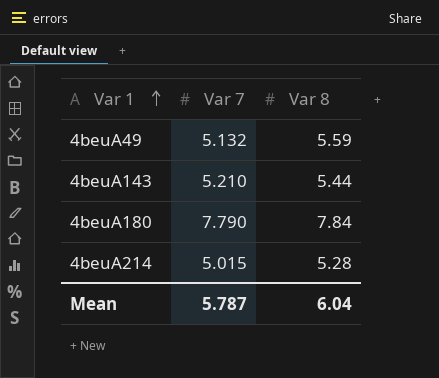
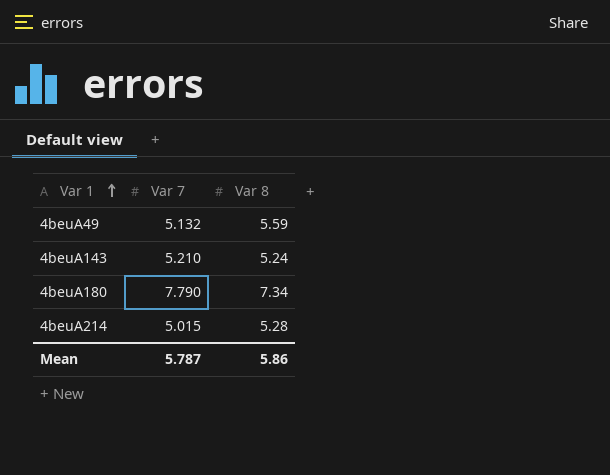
4beuA143 | Var 8: 5.44 -> 5.24
4beuA180 | Var 8: 7.84 -> 7.34
Mean | Var 8: 6.04 -> 5.86

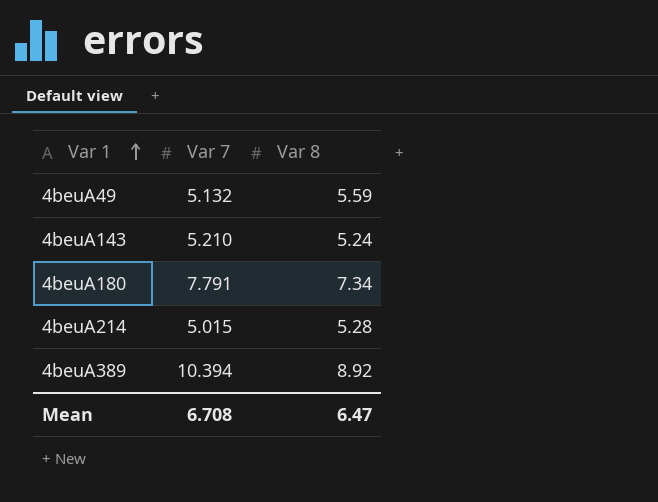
4beuA180 | Var 7: 7.790 -> 7.791
row 4beuA389: none -> 10.394 | 8.92
Mean | Var 7: 5.787 -> 6.708
Mean | Var 8: 5.86 -> 6.47

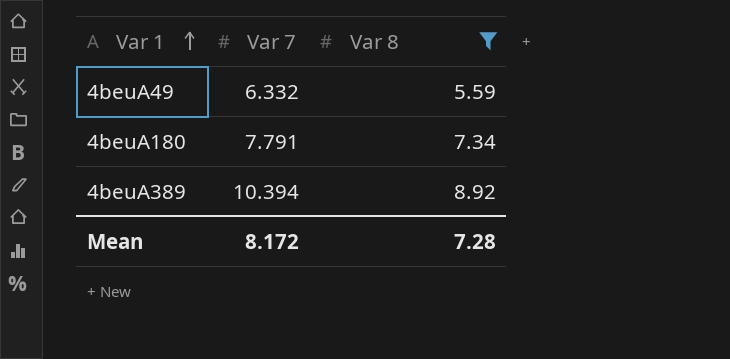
filter: none -> Var 8 >= 5.59
4beuA49 | Var 7: 5.132 -> 6.332
Mean | Var 7: 6.708 -> 8.172
Mean | Var 8: 6.47 -> 7.28

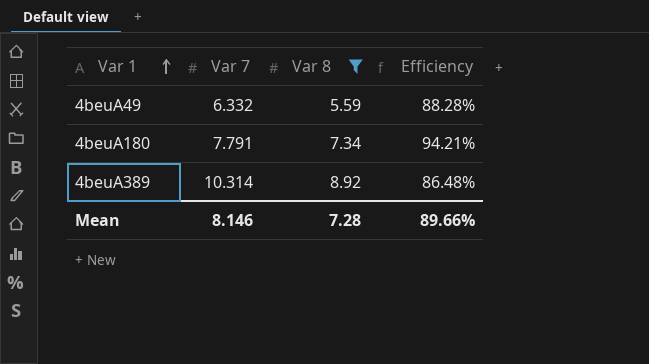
column Efficiency | formula: none -> [Var 8] / [Var 7]
4beuA389 | Var 7: 10.394 -> 10.314
Mean | Var 7: 8.172 -> 8.146

